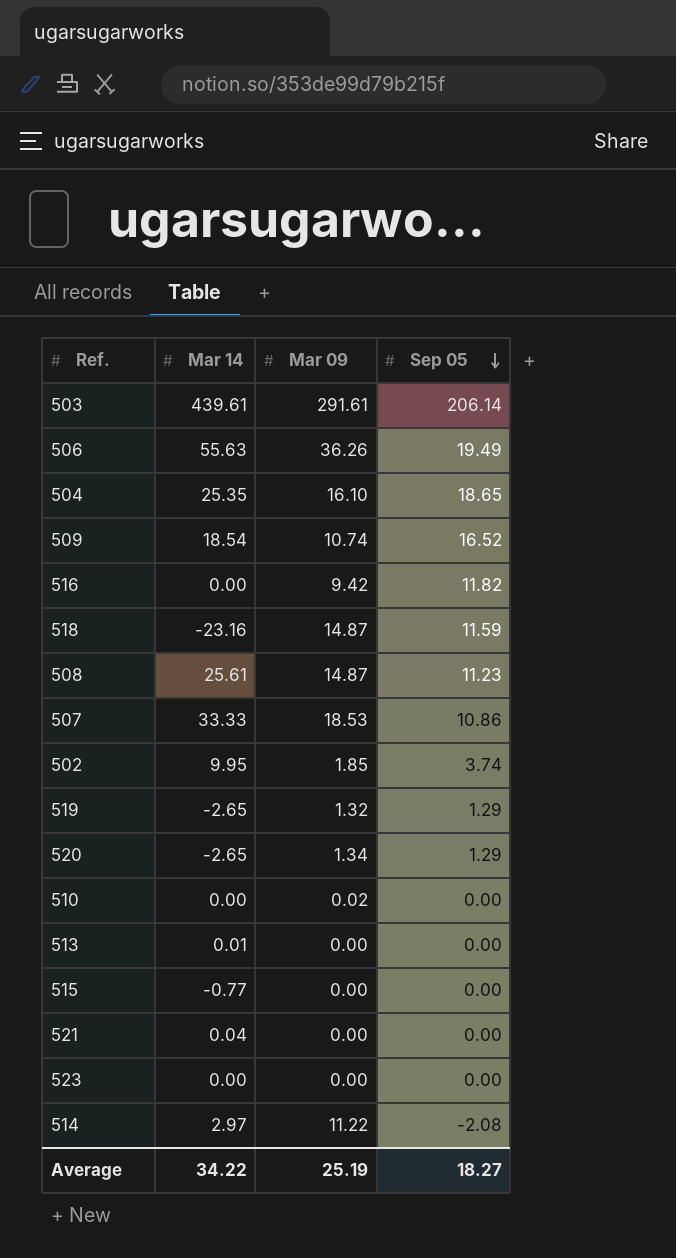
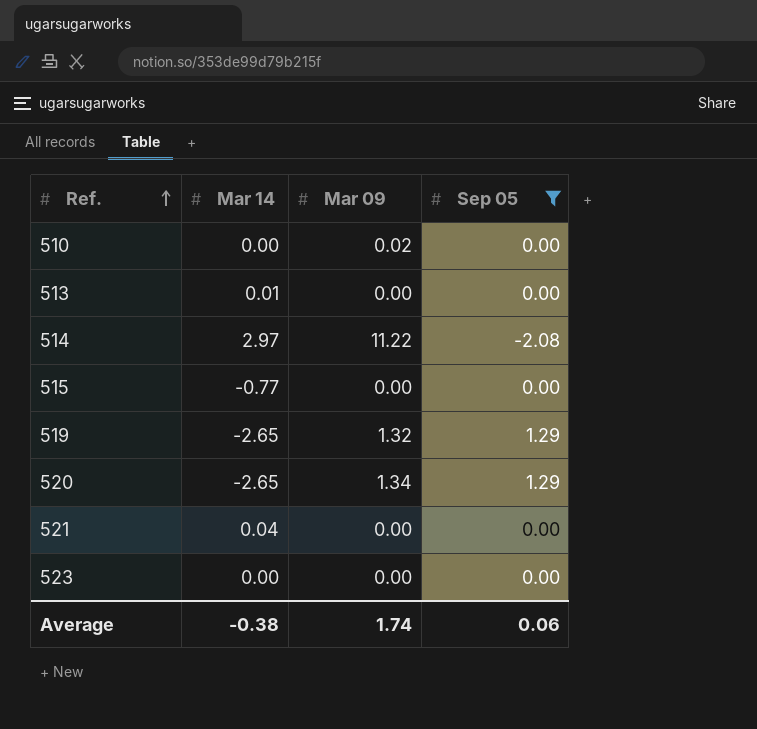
filter: none -> Sep 05 <= 1.29
row order: Sep 05 descending -> Ref. ascending
Average | Mar 14: 34.22 -> -0.38
Average | Mar 09: 25.19 -> 1.74
Average | Sep 05: 18.27 -> 0.06

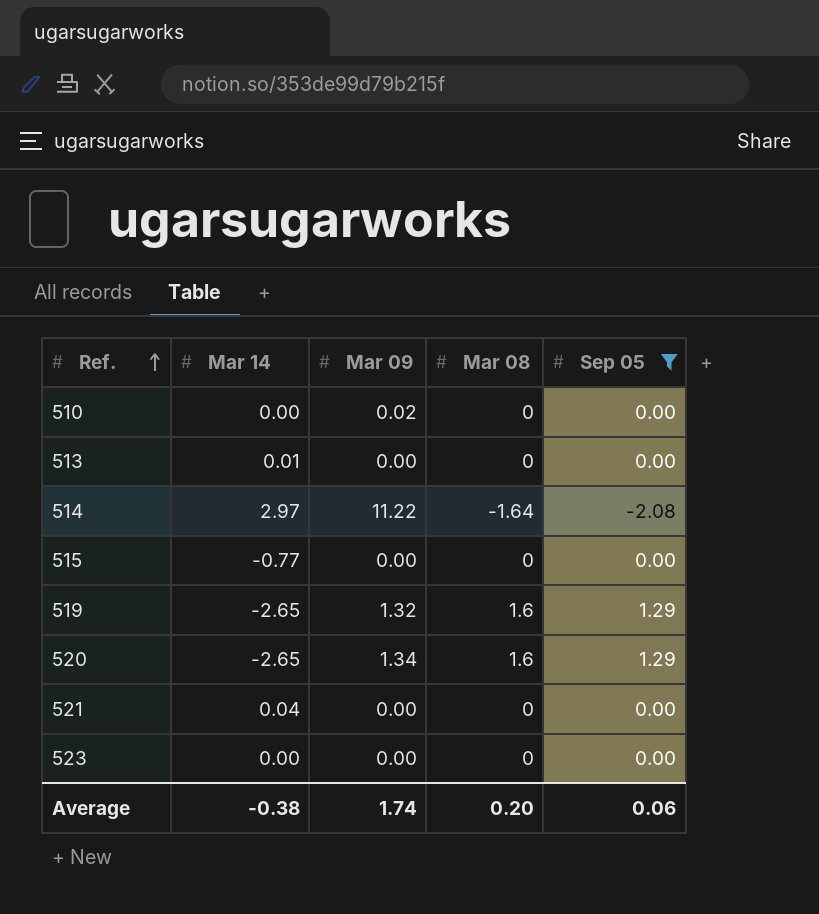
column Mar 08 | position: none -> 4

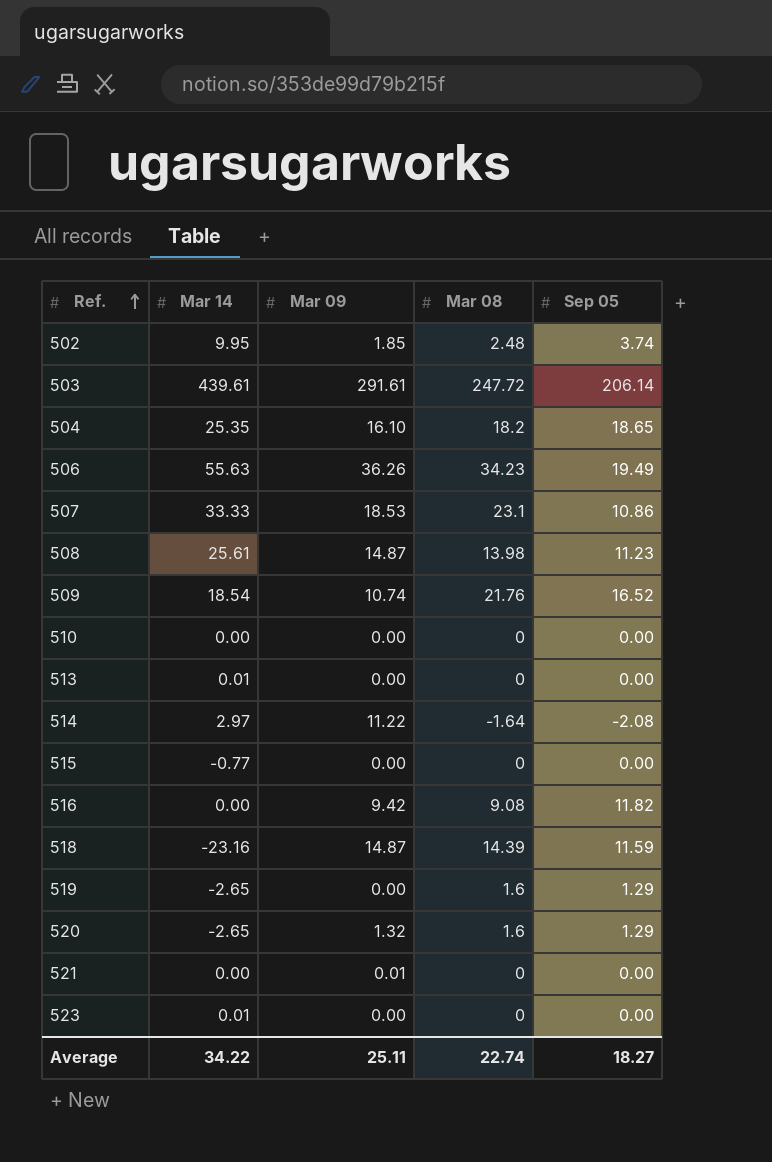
filter: Sep 05 <= 1.29 -> none
510 | Mar 09: 0.02 -> 0.00
519 | Mar 09: 1.32 -> 0.00
520 | Mar 09: 1.34 -> 1.32
521 | Mar 14: 0.04 -> 0.00
521 | Mar 09: 0.00 -> 0.01
523 | Mar 14: 0.00 -> 0.01
Average | Mar 14: -0.38 -> 34.22
Average | Mar 09: 1.74 -> 25.11
Average | Mar 08: 0.20 -> 22.74
Average | Sep 05: 0.06 -> 18.27

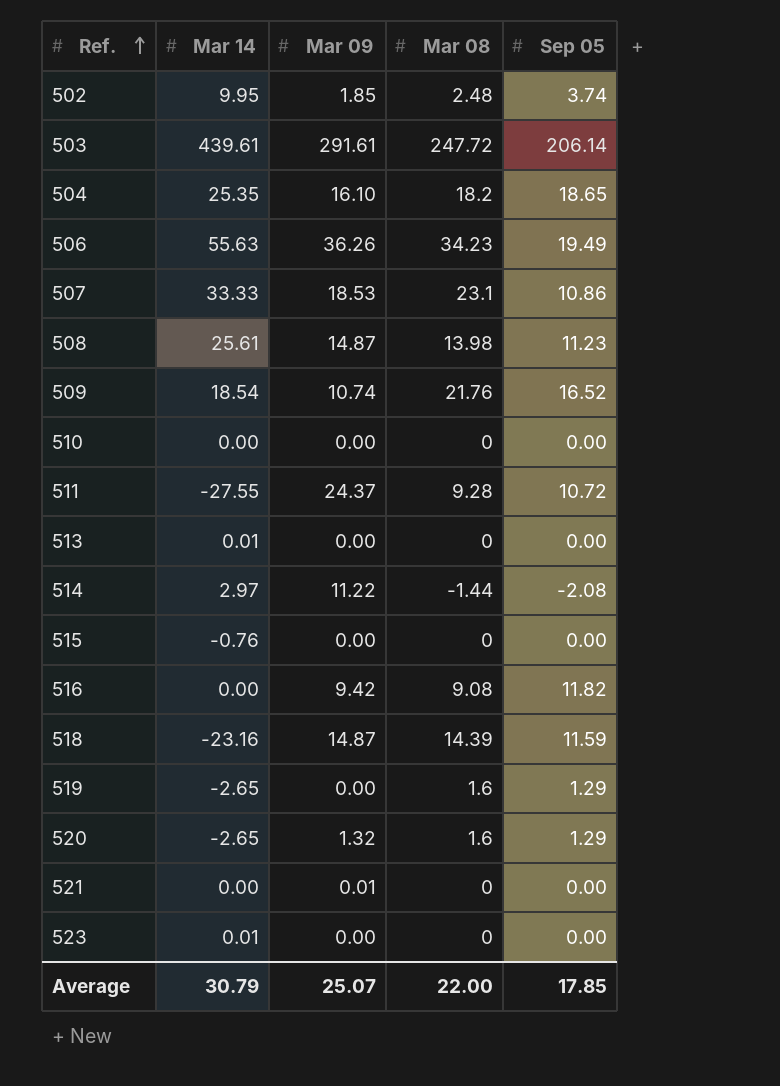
row 511: none -> -27.55 | 24.37 | 9.28 | 10.72
514 | Mar 08: -1.64 -> -1.44
515 | Mar 14: -0.77 -> -0.76
Average | Mar 14: 34.22 -> 30.79
Average | Mar 09: 25.11 -> 25.07
Average | Mar 08: 22.74 -> 22.00
Average | Sep 05: 18.27 -> 17.85

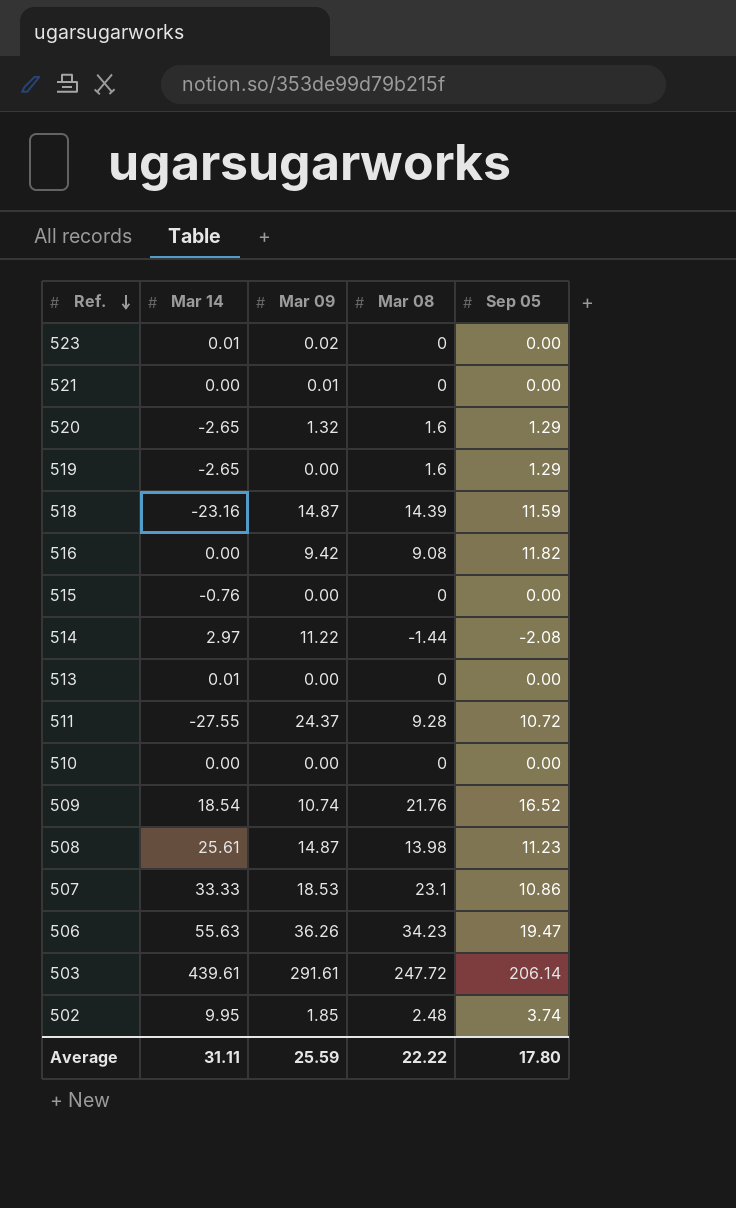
row order: Ref. ascending -> Ref. descending
row 504: 25.35 | 16.10 | 18.2 | 18.65 -> none
523 | Mar 09: 0.00 -> 0.02
506 | Sep 05: 19.49 -> 19.47
Average | Mar 14: 30.79 -> 31.11
Average | Mar 09: 25.07 -> 25.59
Average | Mar 08: 22.00 -> 22.22
Average | Sep 05: 17.85 -> 17.80

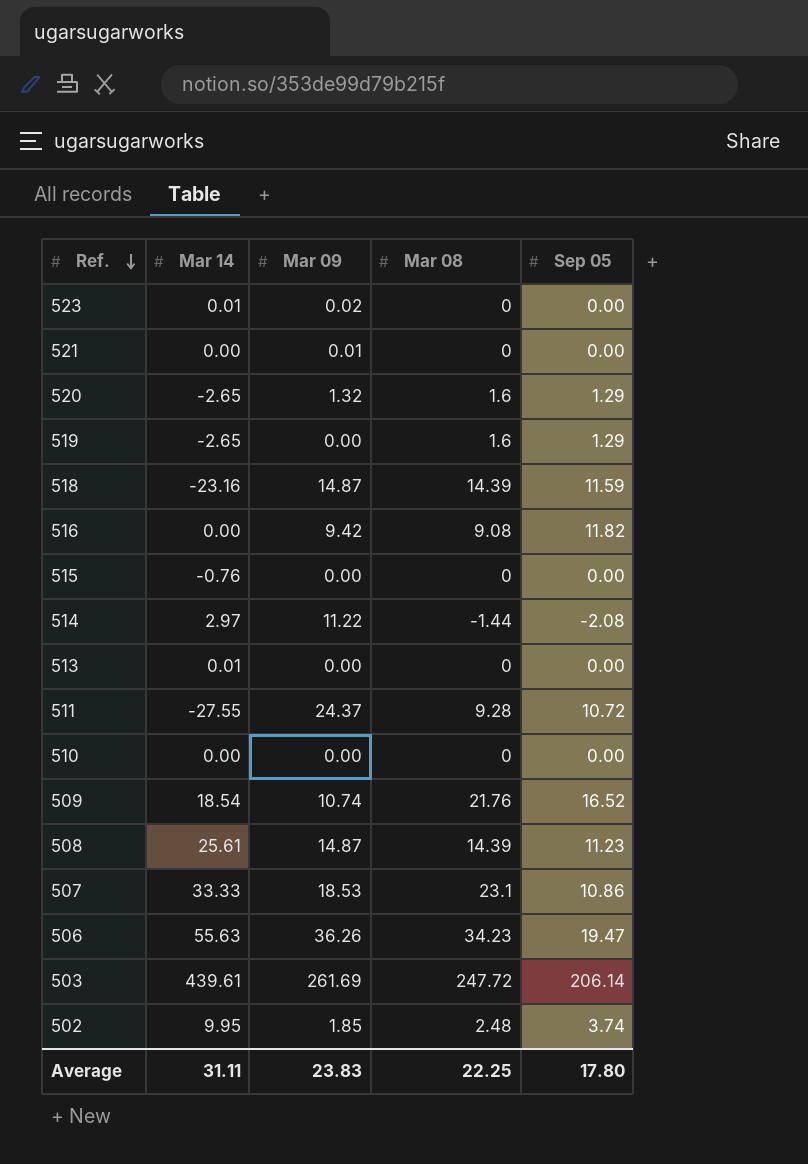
508 | Mar 08: 13.98 -> 14.39
503 | Mar 09: 291.61 -> 261.69
Average | Mar 09: 25.59 -> 23.83
Average | Mar 08: 22.22 -> 22.25

